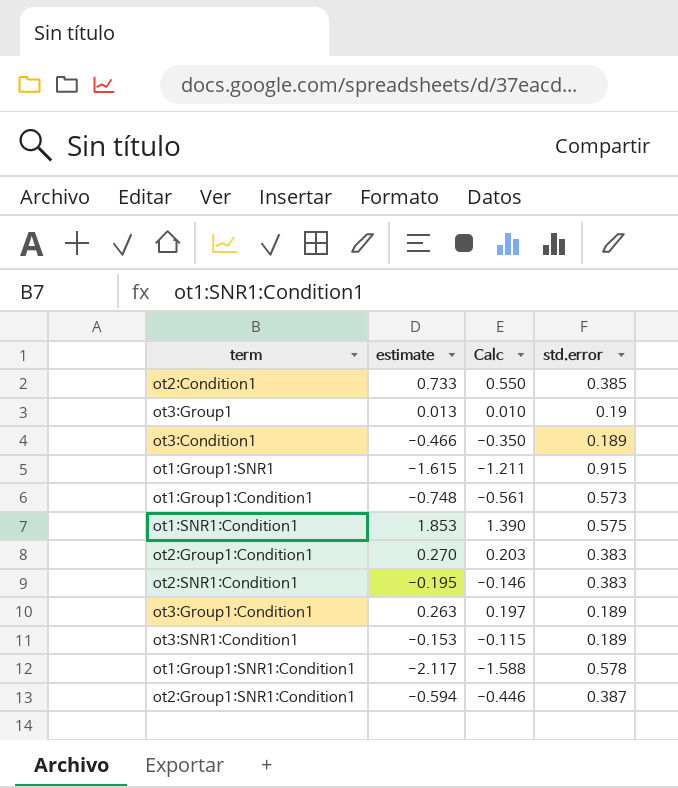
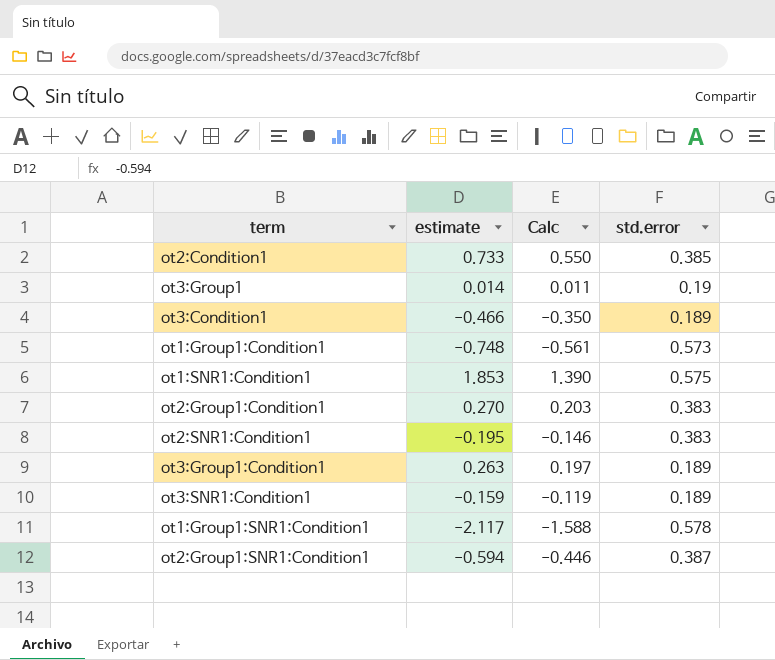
row ot1:Group1:SNR1: -1.615 | -1.211 | 0.915 -> none
ot3:Group1 | estimate: 0.013 -> 0.014
ot3:Group1 | Calc: 0.010 -> 0.011
ot3:SNR1:Condition1 | estimate: -0.153 -> -0.159
ot3:SNR1:Condition1 | Calc: -0.115 -> -0.119

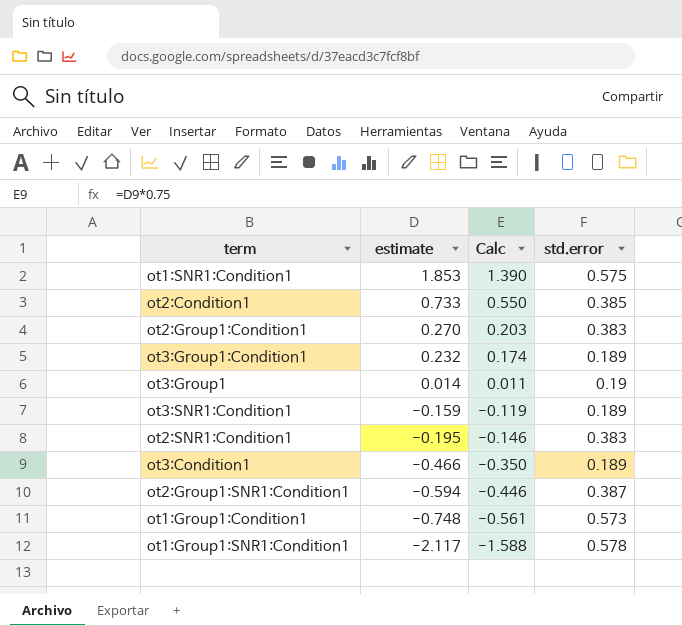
row order: none -> estimate descending
ot3:Group1:Condition1 | estimate: 0.263 -> 0.232
ot3:Group1:Condition1 | Calc: 0.197 -> 0.174

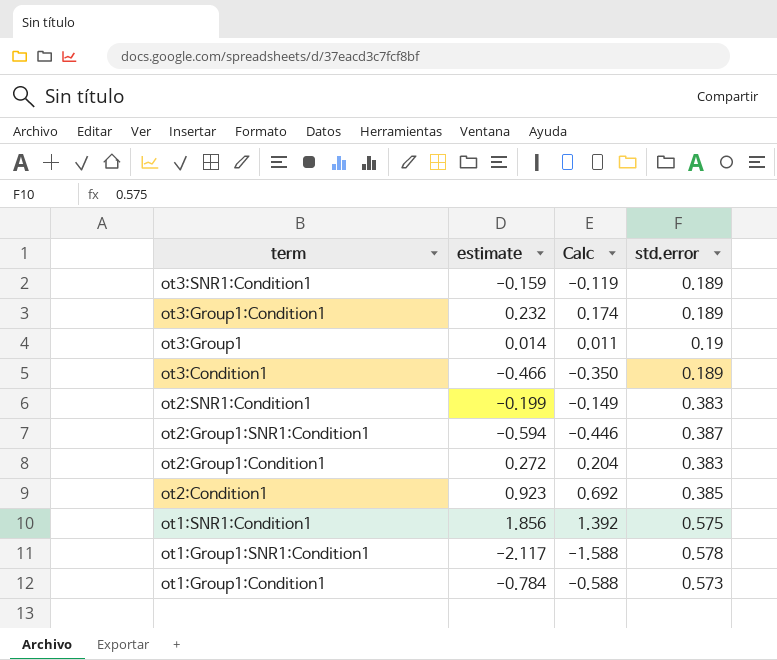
row order: estimate descending -> term descending
ot2:SNR1:Condition1 | estimate: -0.195 -> -0.199
ot2:SNR1:Condition1 | Calc: -0.146 -> -0.149
ot2:Group1:Condition1 | estimate: 0.270 -> 0.272
ot2:Group1:Condition1 | Calc: 0.203 -> 0.204
ot2:Condition1 | estimate: 0.733 -> 0.923
ot2:Condition1 | Calc: 0.550 -> 0.692
ot1:SNR1:Condition1 | estimate: 1.853 -> 1.856
ot1:SNR1:Condition1 | Calc: 1.390 -> 1.392
ot1:Group1:Condition1 | estimate: -0.748 -> -0.784
ot1:Group1:Condition1 | Calc: -0.561 -> -0.588

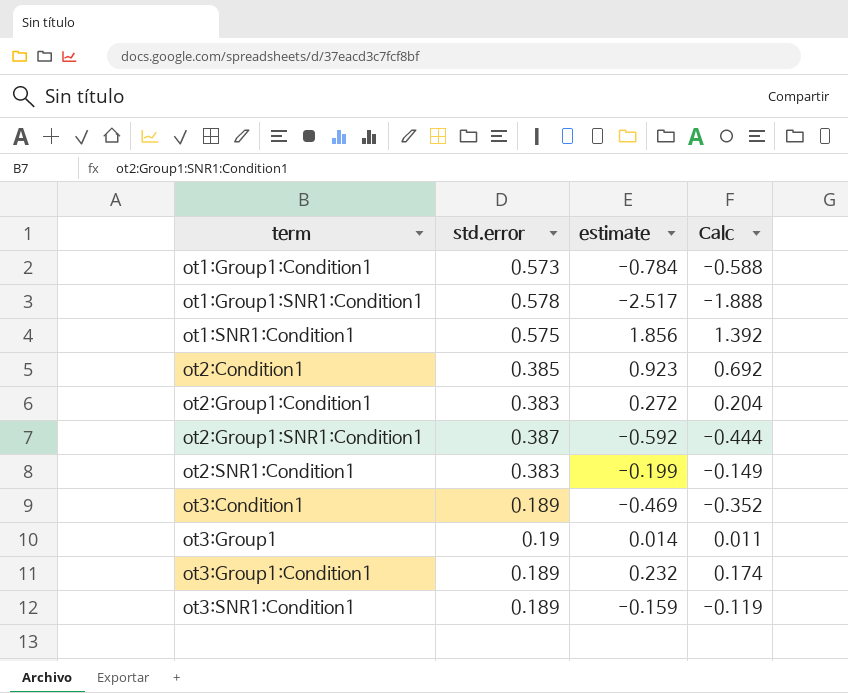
row order: term descending -> term ascending
column std.error | position: 4 -> 2
ot1:Group1:SNR1:Condition1 | estimate: -2.117 -> -2.517
ot1:Group1:SNR1:Condition1 | Calc: -1.588 -> -1.888
ot2:Group1:SNR1:Condition1 | estimate: -0.594 -> -0.592
ot2:Group1:SNR1:Condition1 | Calc: -0.446 -> -0.444
ot3:Condition1 | estimate: -0.466 -> -0.469
ot3:Condition1 | Calc: -0.350 -> -0.352

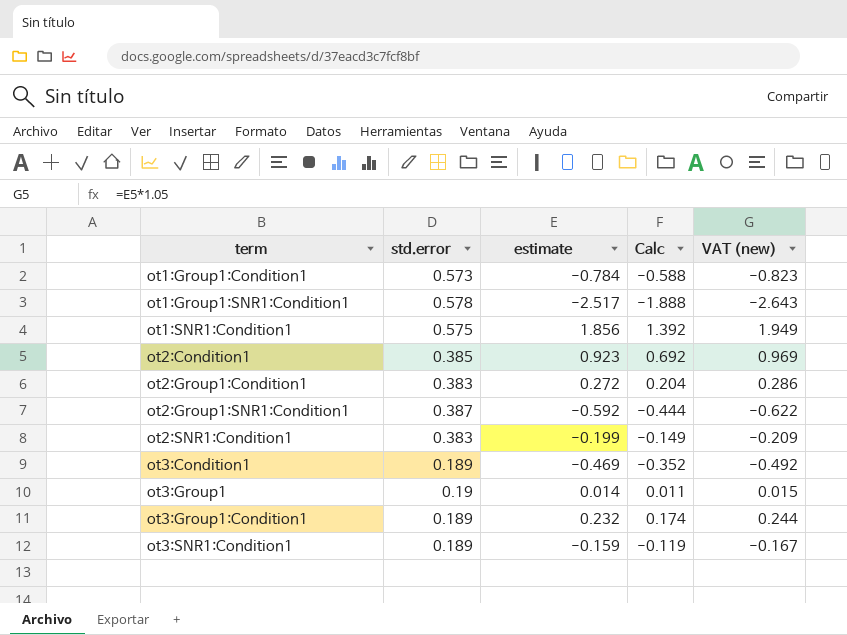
column VAT (new) | formula: none -> [estimate] * 1.05

